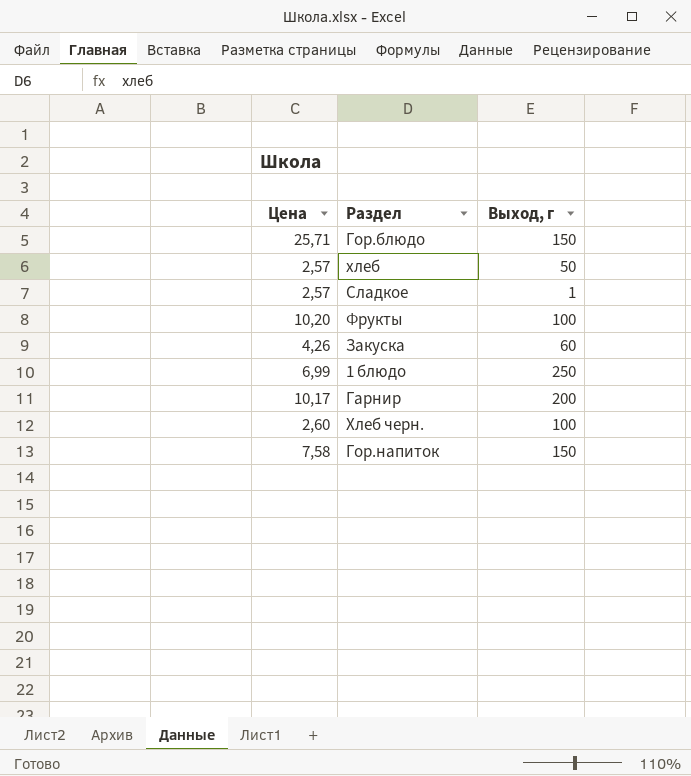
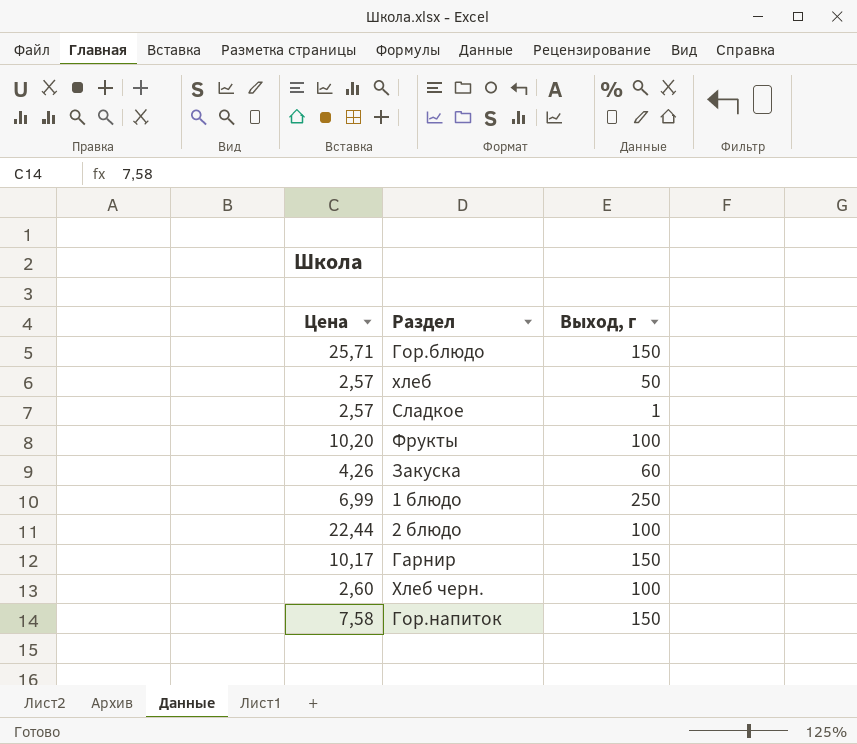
row 2 блюдо: none -> 22,44 | 100
Гарнир | Выход, г: 200 -> 150

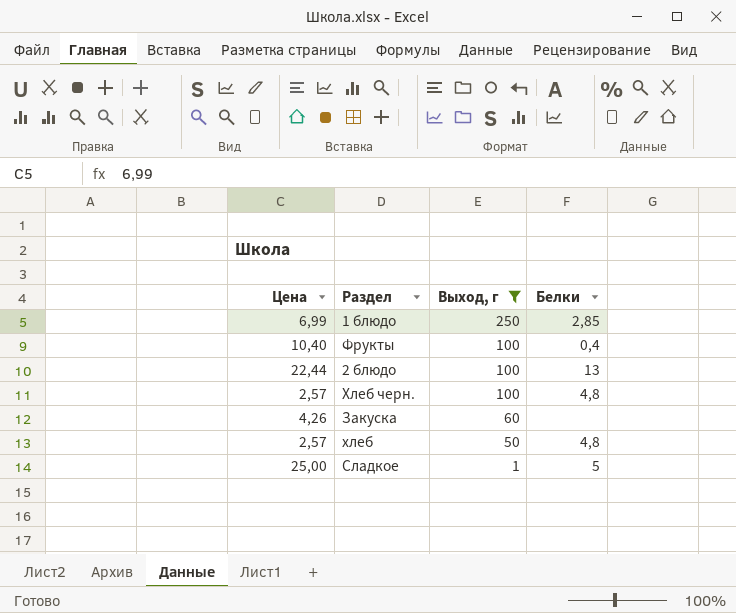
filter: none -> Выход, г != 150
row order: none -> Выход, г descending
column Белки | position: none -> 4
Фрукты | Цена: 10,20 -> 10,40
Хлеб черн. | Цена: 2,60 -> 2,57
Сладкое | Цена: 2,57 -> 25,00

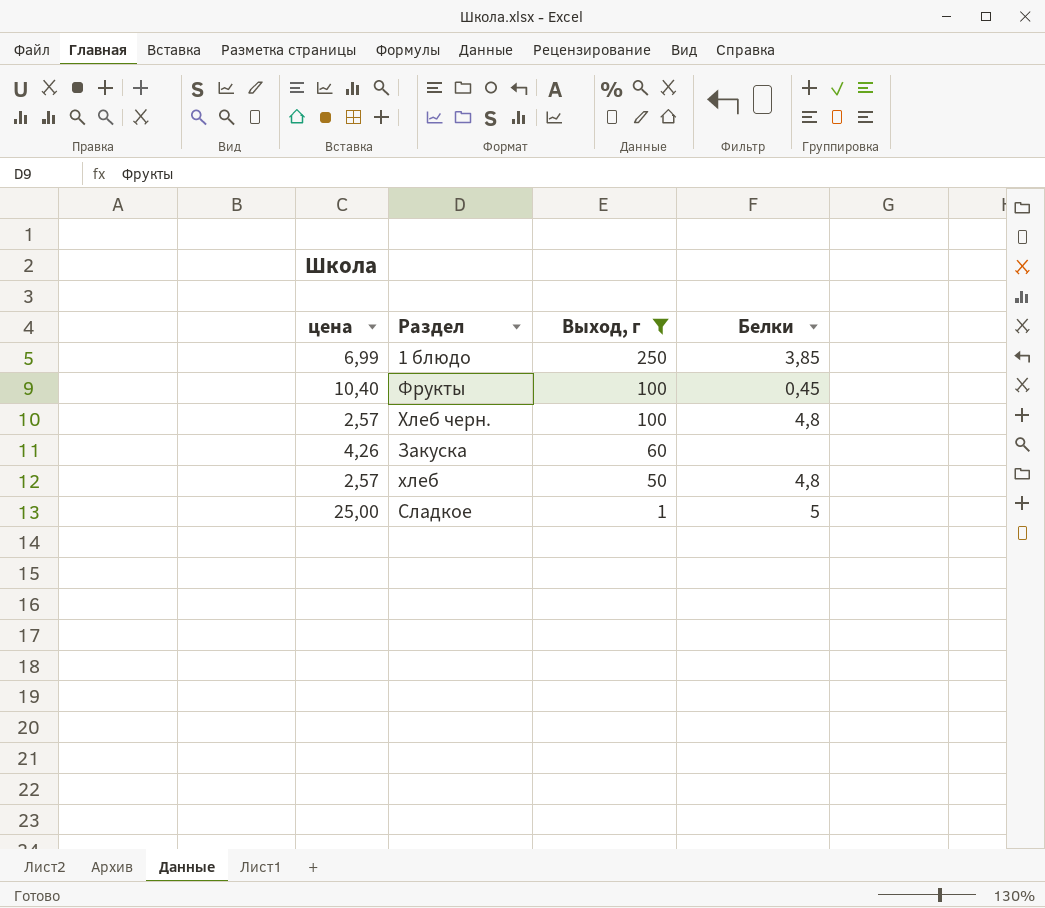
column name: Цена -> цена
row 2 блюдо: 22,44 | 100 | 13 -> none
1 блюдо | Белки: 2,85 -> 3,85
Фрукты | Белки: 0,4 -> 0,45

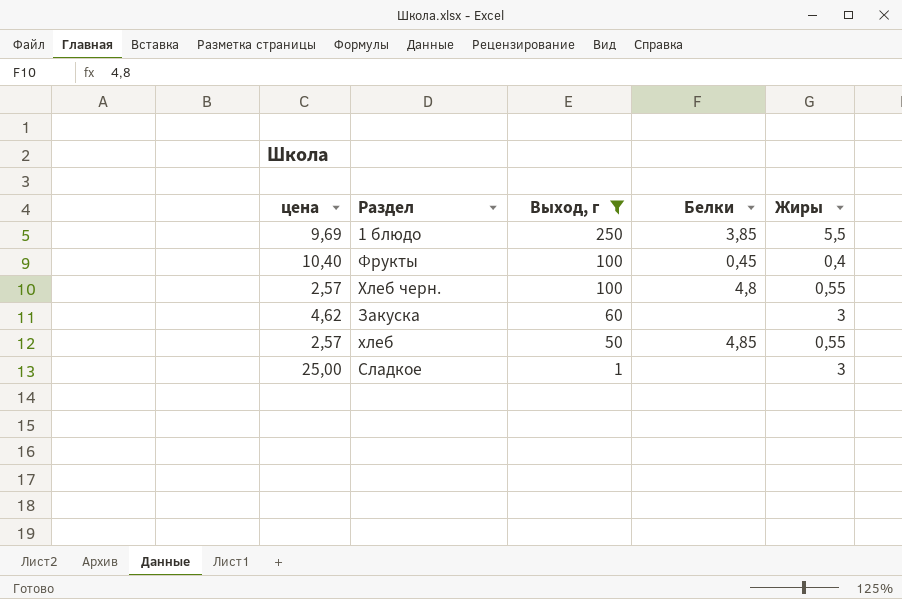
column Жиры | position: none -> 5
1 блюдо | цена: 6,99 -> 9,69
Закуска | цена: 4,26 -> 4,62
хлеб | Белки: 4,8 -> 4,85
Сладкое | Белки: 5 -> none

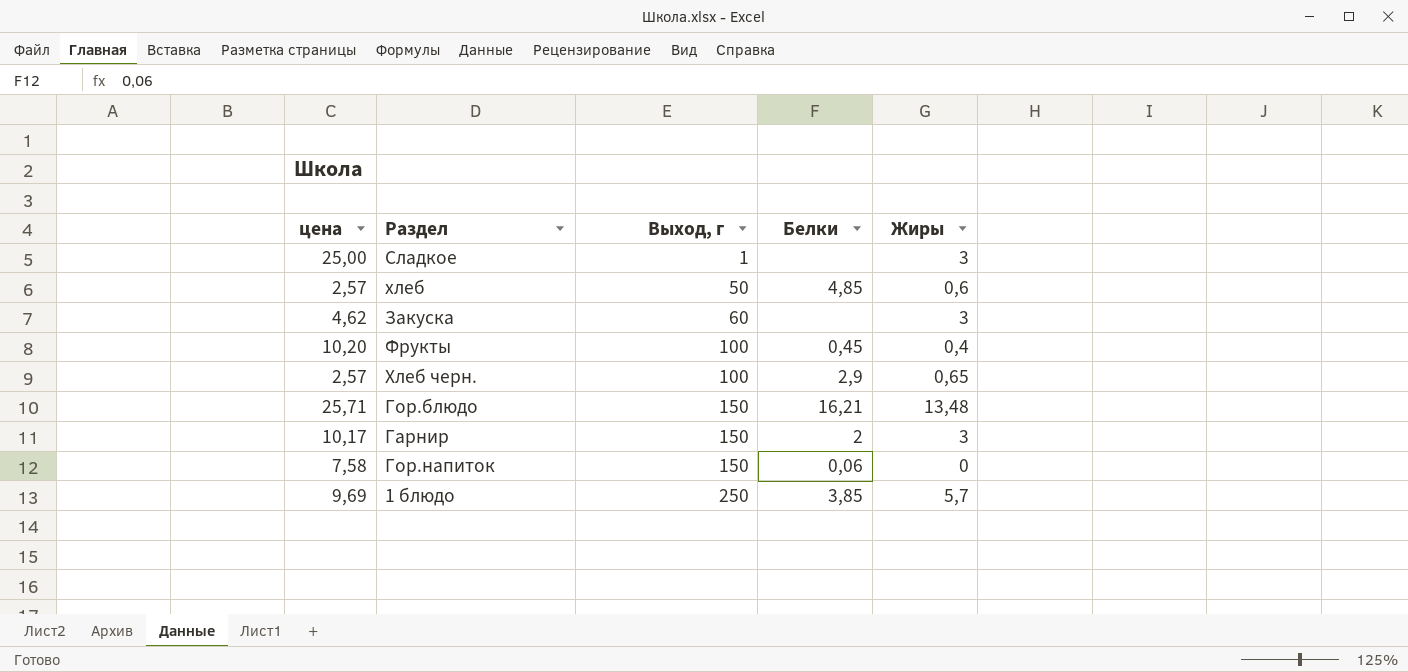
filter: Выход, г != 150 -> none
row order: Выход, г descending -> Выход, г ascending
хлеб | Жиры: 0,55 -> 0,6
Фрукты | цена: 10,40 -> 10,20
Хлеб черн. | Белки: 4,8 -> 2,9
Хлеб черн. | Жиры: 0,55 -> 0,65
1 блюдо | Жиры: 5,5 -> 5,7

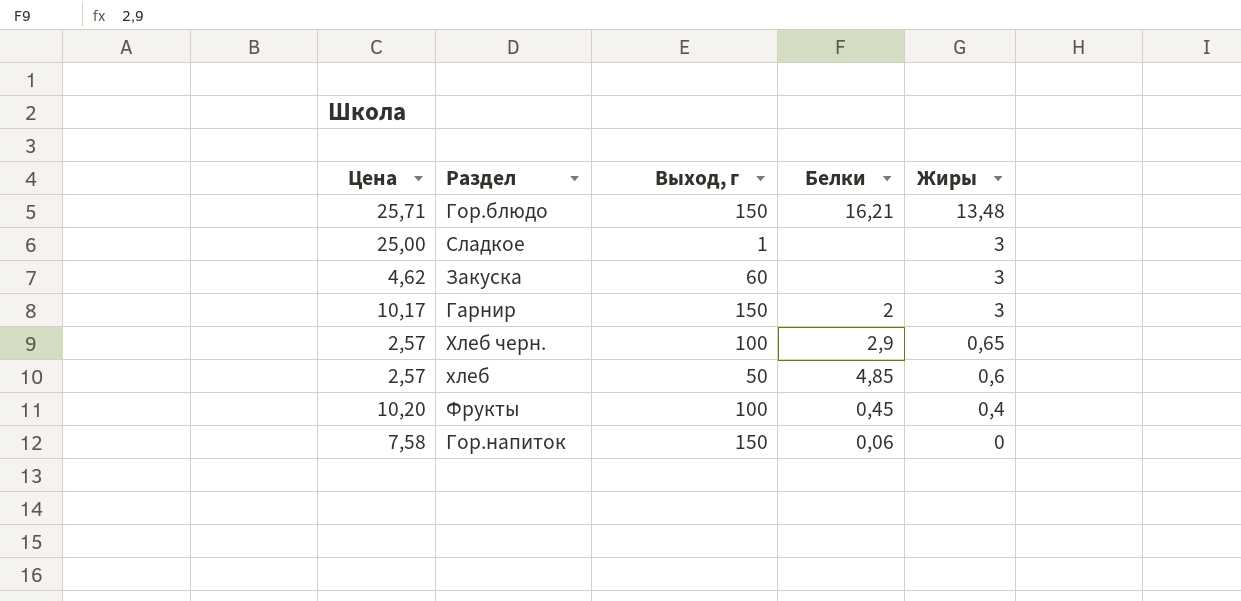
row order: Выход, г ascending -> Жиры descending
column name: цена -> Цена
row 1 блюдо: 9,69 | 250 | 3,85 | 5,7 -> none

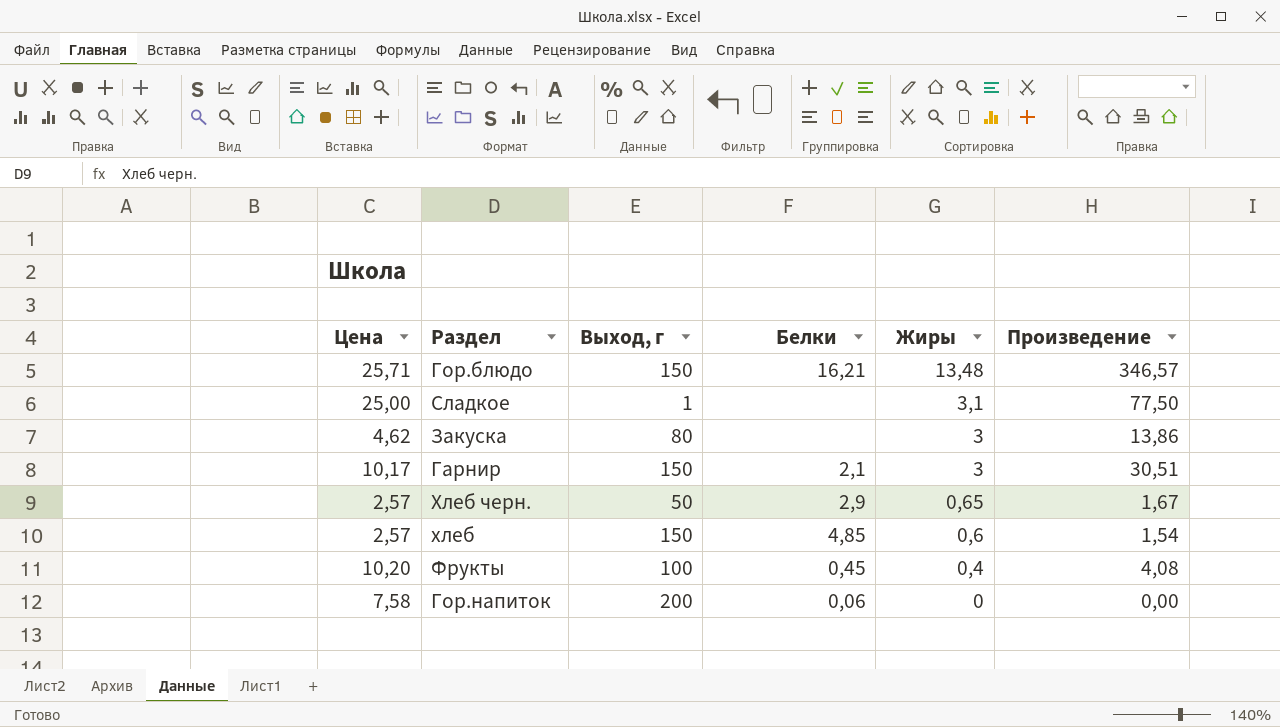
column Произведение | formula: none -> [Цена] * [Жиры]
Сладкое | Жиры: 3 -> 3,1
Закуска | Выход, г: 60 -> 80
Гарнир | Белки: 2 -> 2,1
Хлеб черн. | Выход, г: 100 -> 50
хлеб | Выход, г: 50 -> 150
Гор.напиток | Выход, г: 150 -> 200

